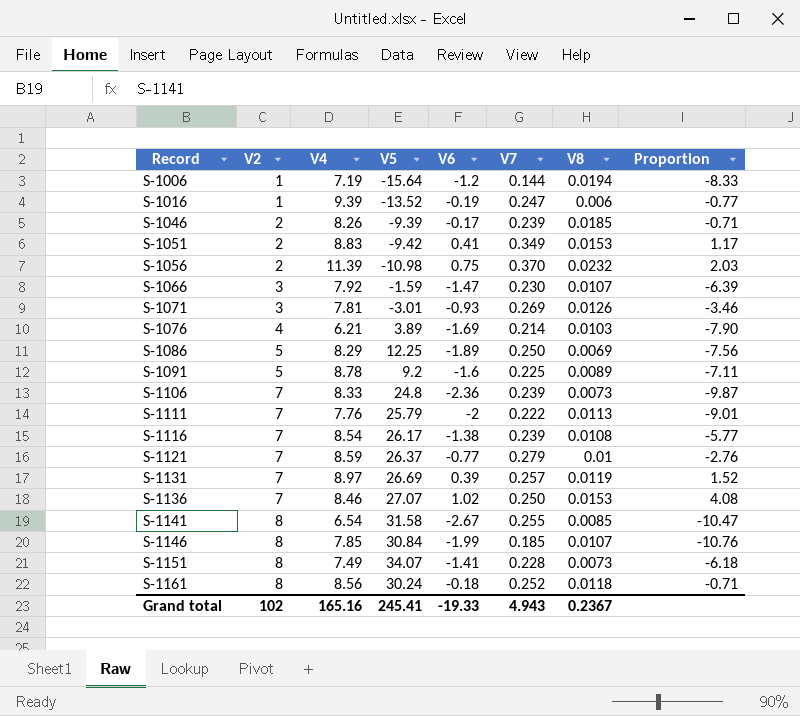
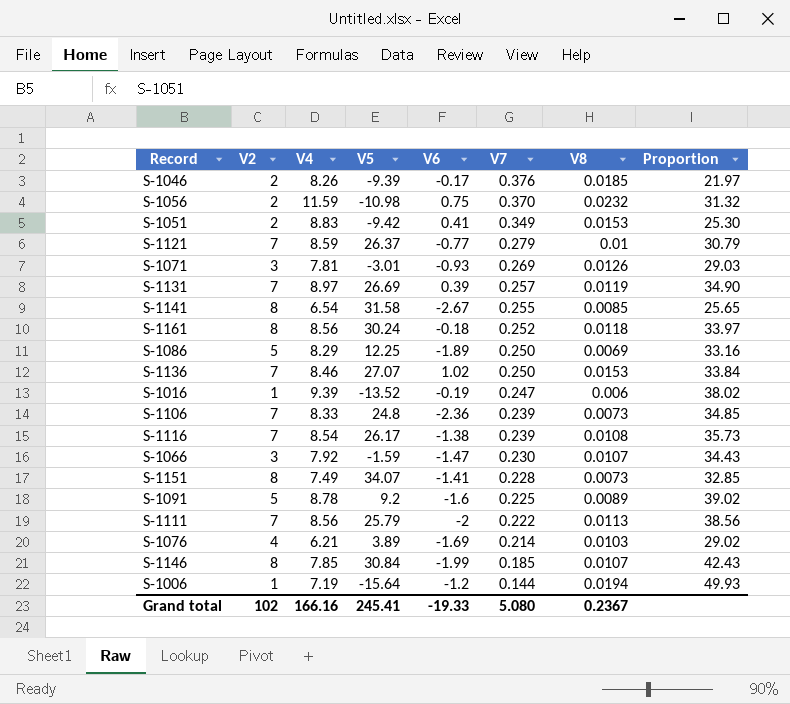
row order: Record ascending -> V7 descending
column Proportion | formula: [V6] / [V7] -> [V4] / [V7]
S-1046 | V7: 0.239 -> 0.376
S-1056 | V4: 11.39 -> 11.59
S-1111 | V4: 7.76 -> 8.56
Grand total | V4: 165.16 -> 166.16
Grand total | V7: 4.943 -> 5.080

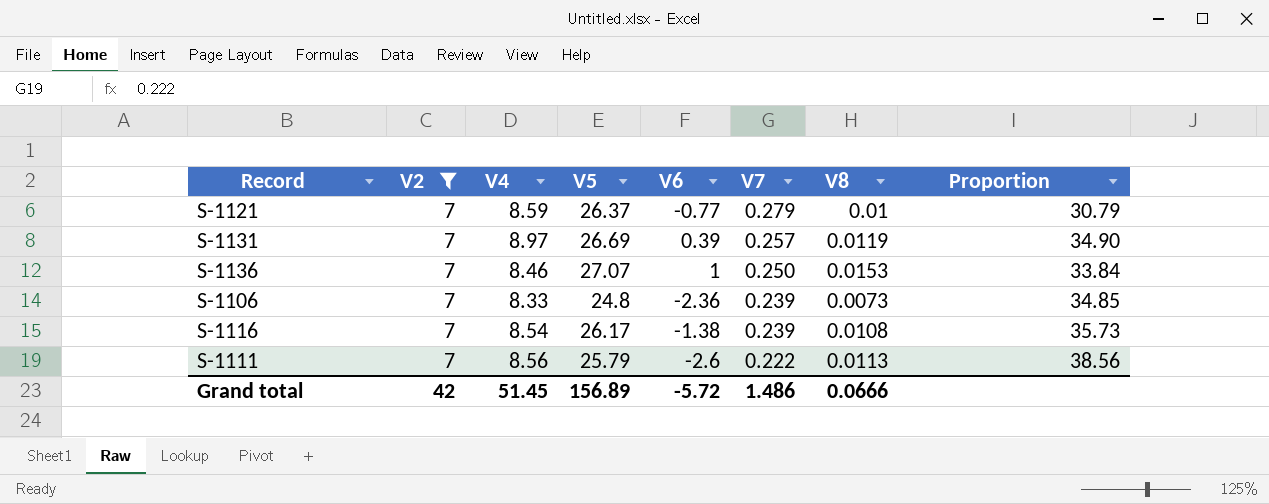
filter: none -> V2 = 7
S-1136 | V6: 1.02 -> 1
S-1111 | V6: -2 -> -2.6
Grand total | V2: 102 -> 42
Grand total | V4: 166.16 -> 51.45
Grand total | V5: 245.41 -> 156.89
Grand total | V6: -19.33 -> -5.72
Grand total | V7: 5.080 -> 1.486
Grand total | V8: 0.2367 -> 0.0666

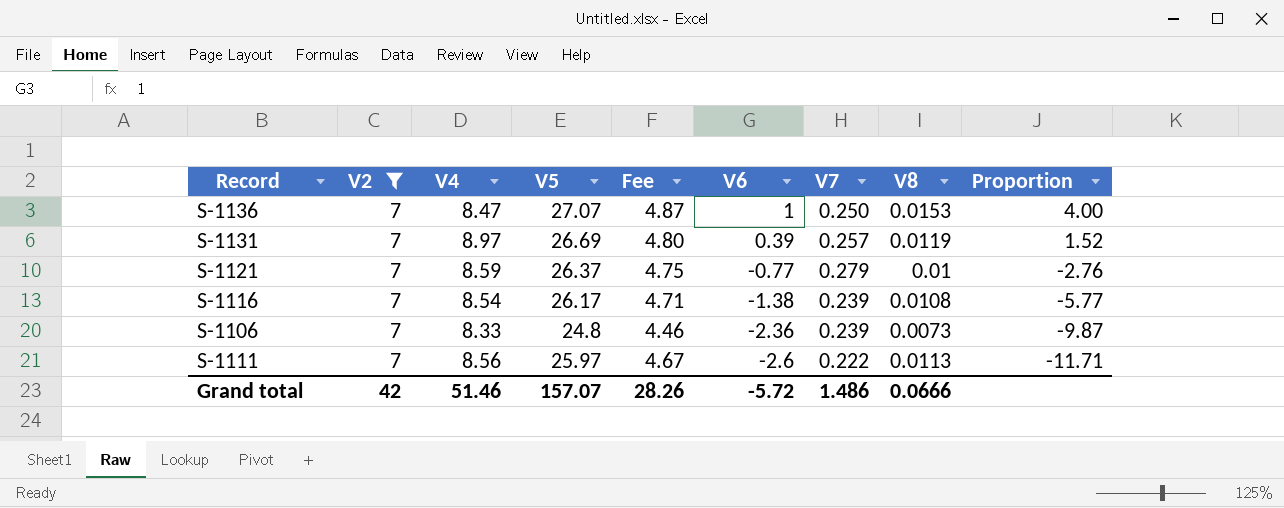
row order: V7 descending -> V6 descending
column Fee | formula: none -> [V5] * 0.18
column Proportion | formula: [V4] / [V7] -> [V6] / [V7]
S-1136 | V4: 8.46 -> 8.47
S-1111 | V5: 25.79 -> 25.97
Grand total | V4: 51.45 -> 51.46
Grand total | V5: 156.89 -> 157.07

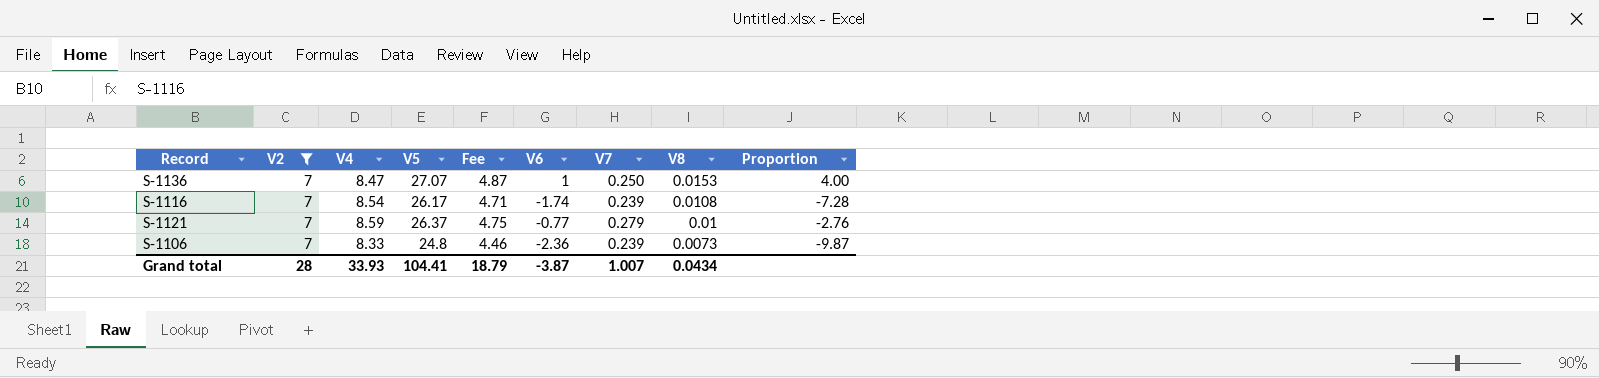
row order: V6 descending -> V8 descending
row S-1131: 7 | 8.97 | 26.69 | 4.80 | 0.39 | 0.257 | 0.0119 | 1.52 -> none
row S-1111: 7 | 8.56 | 25.97 | 4.67 | -2.6 | 0.222 | 0.0113 | -11.71 -> none
S-1116 | V6: -1.38 -> -1.74
S-1116 | Proportion: -5.77 -> -7.28
Grand total | V2: 42 -> 28
Grand total | V4: 51.46 -> 33.93
Grand total | V5: 157.07 -> 104.41
Grand total | Fee: 28.26 -> 18.79
Grand total | V6: -5.72 -> -3.87
Grand total | V7: 1.486 -> 1.007
Grand total | V8: 0.0666 -> 0.0434

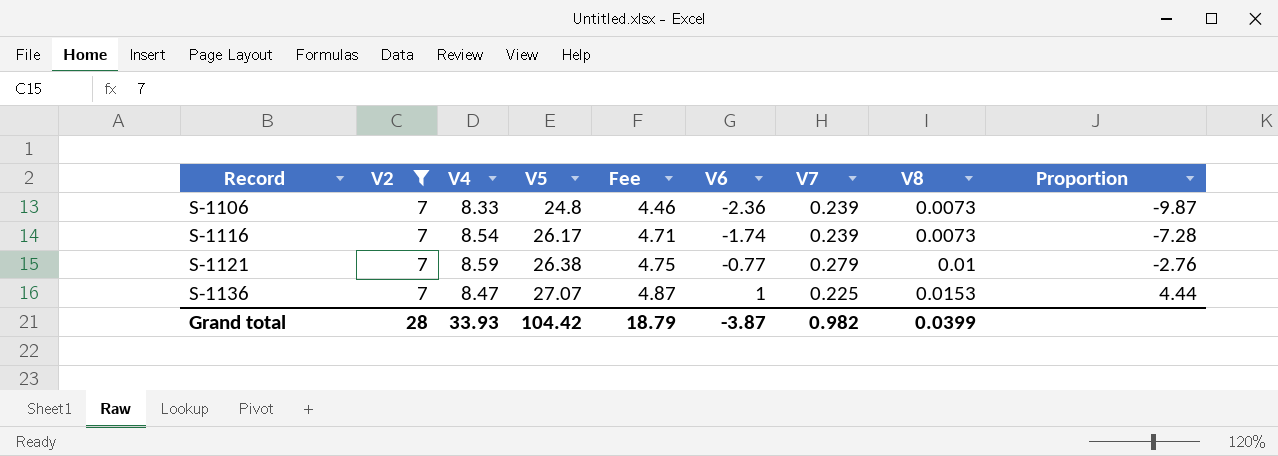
row order: V8 descending -> Record ascending
S-1116 | V8: 0.0108 -> 0.0073
S-1121 | V5: 26.37 -> 26.38
S-1136 | V7: 0.250 -> 0.225
S-1136 | Proportion: 4.00 -> 4.44
Grand total | V5: 104.41 -> 104.42
Grand total | V7: 1.007 -> 0.982
Grand total | V8: 0.0434 -> 0.0399

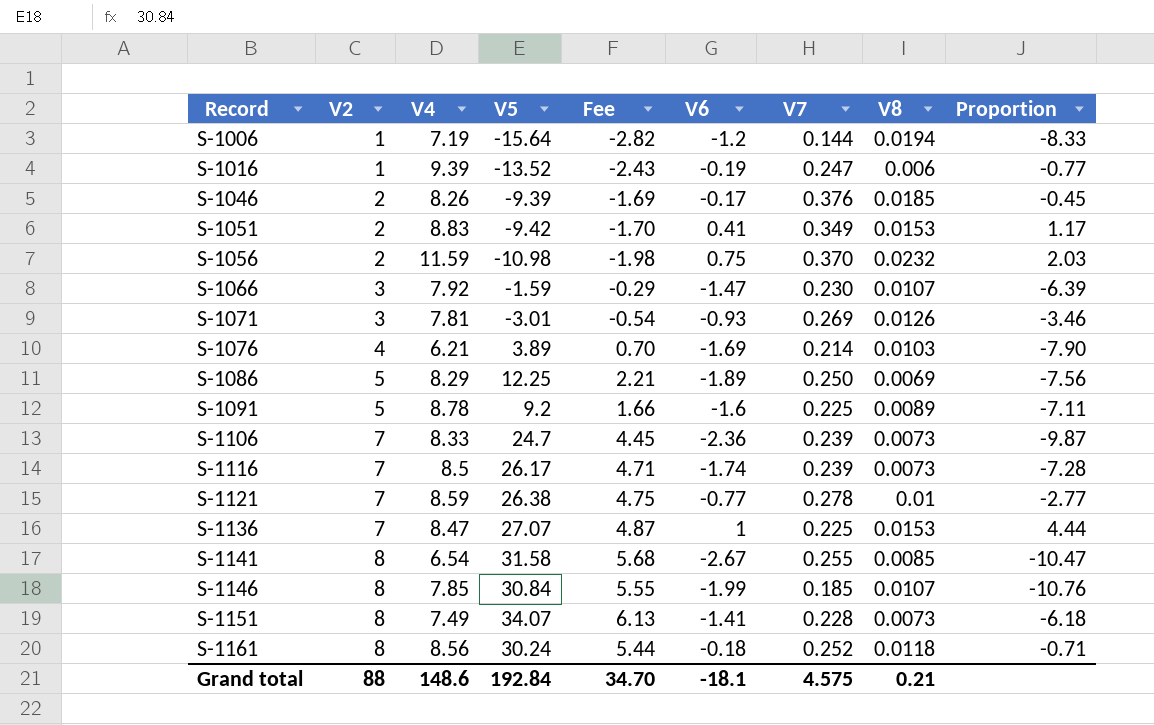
filter: V2 = 7 -> none
S-1106 | V5: 24.8 -> 24.7
S-1106 | Fee: 4.46 -> 4.45
S-1116 | V4: 8.54 -> 8.5
S-1121 | V7: 0.279 -> 0.278
S-1121 | Proportion: -2.76 -> -2.77
Grand total | V2: 28 -> 88
Grand total | V4: 33.93 -> 148.6
Grand total | V5: 104.42 -> 192.84
Grand total | Fee: 18.79 -> 34.70
Grand total | V6: -3.87 -> -18.1
Grand total | V7: 0.982 -> 4.575
Grand total | V8: 0.0399 -> 0.21

